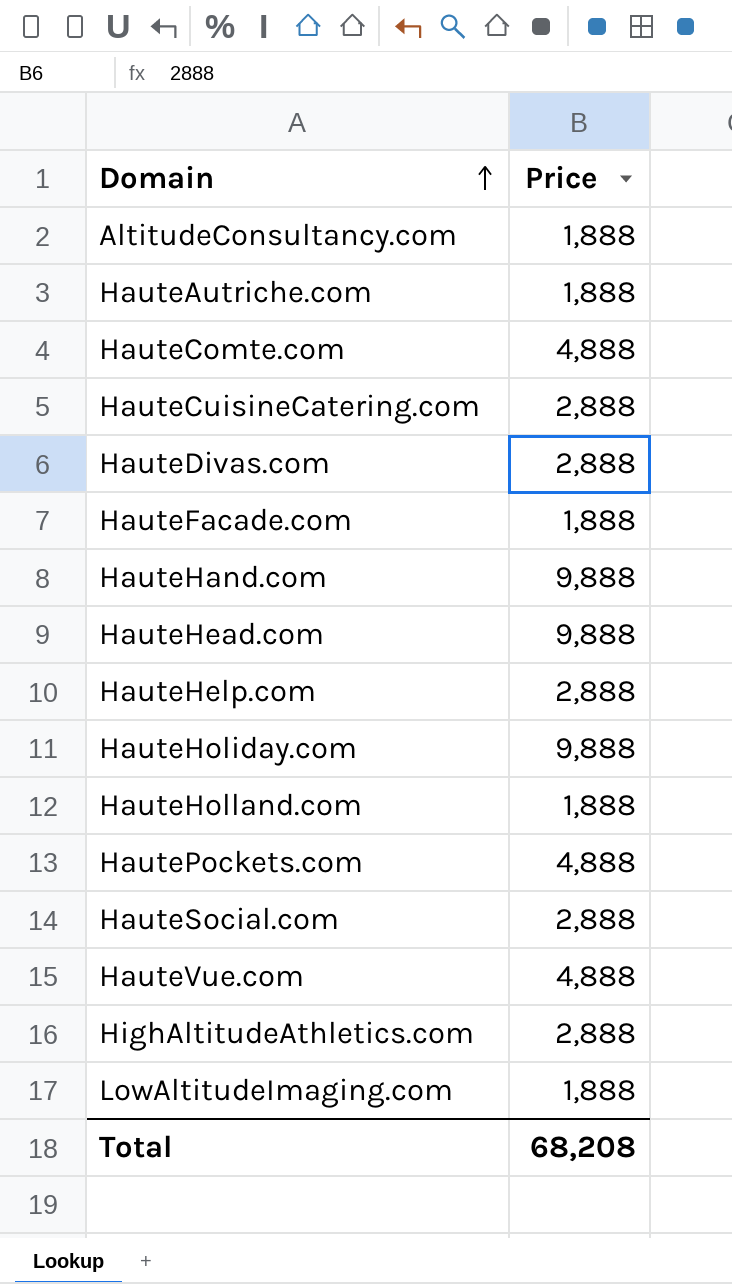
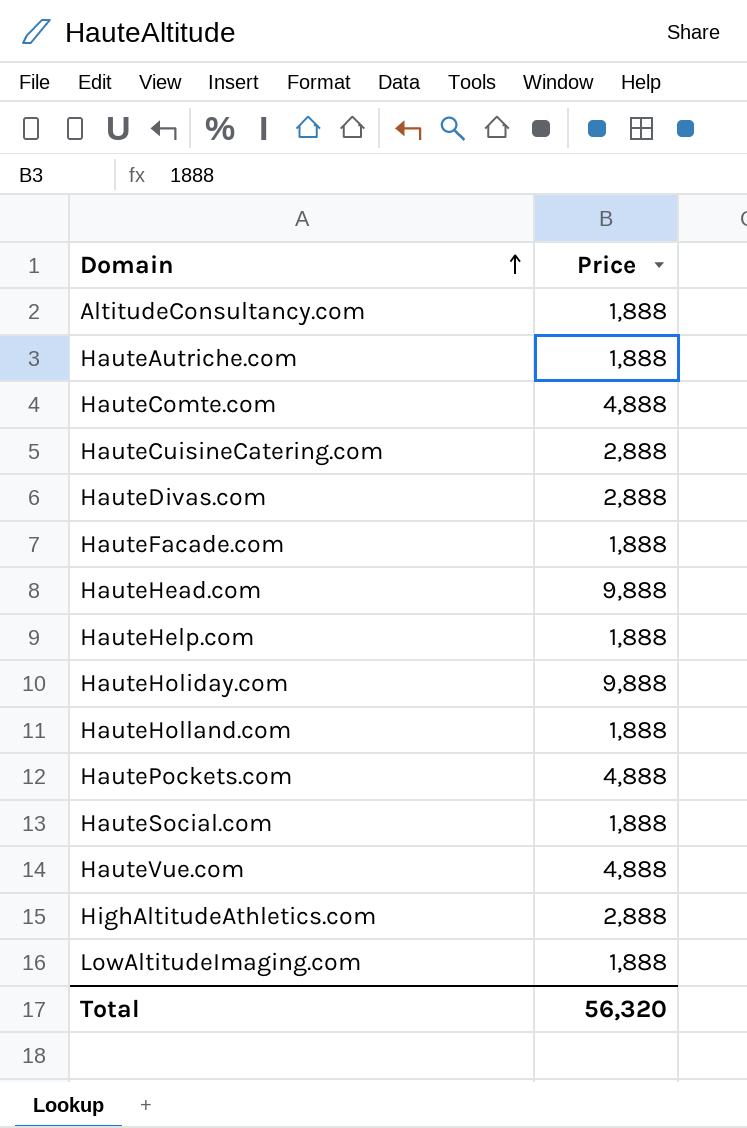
row HauteHand.com: 9,888 -> none
HauteHelp.com | Price: 2,888 -> 1,888
HauteSocial.com | Price: 2,888 -> 1,888
Total | Price: 68,208 -> 56,320

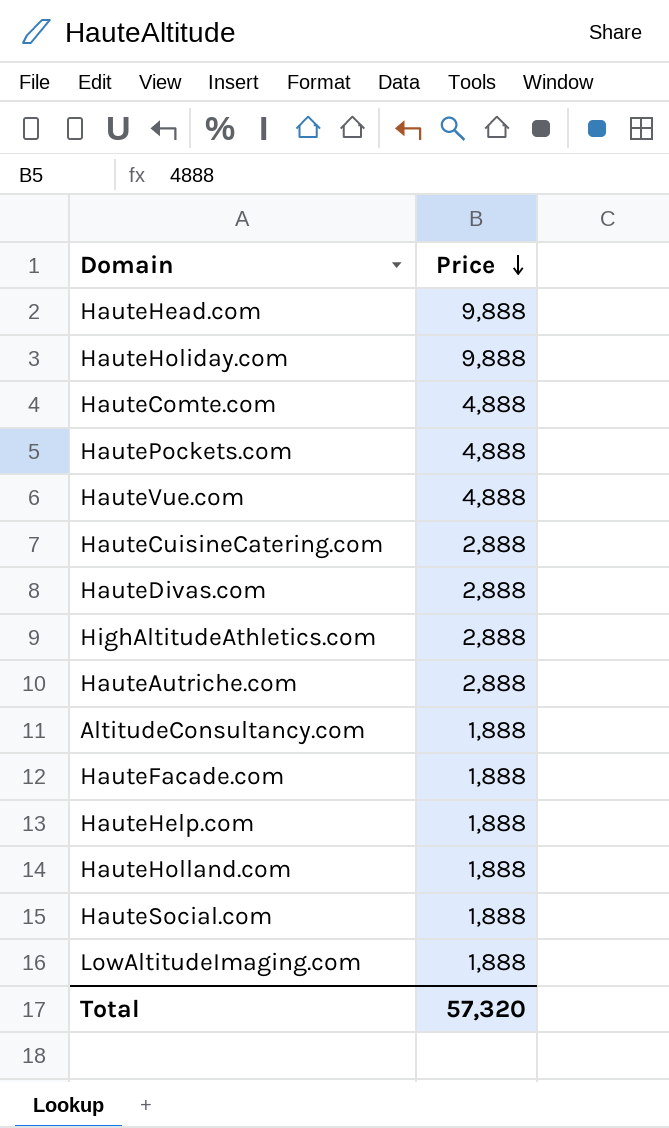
row order: Domain ascending -> Price descending
HauteAutriche.com | Price: 1,888 -> 2,888
Total | Price: 56,320 -> 57,320

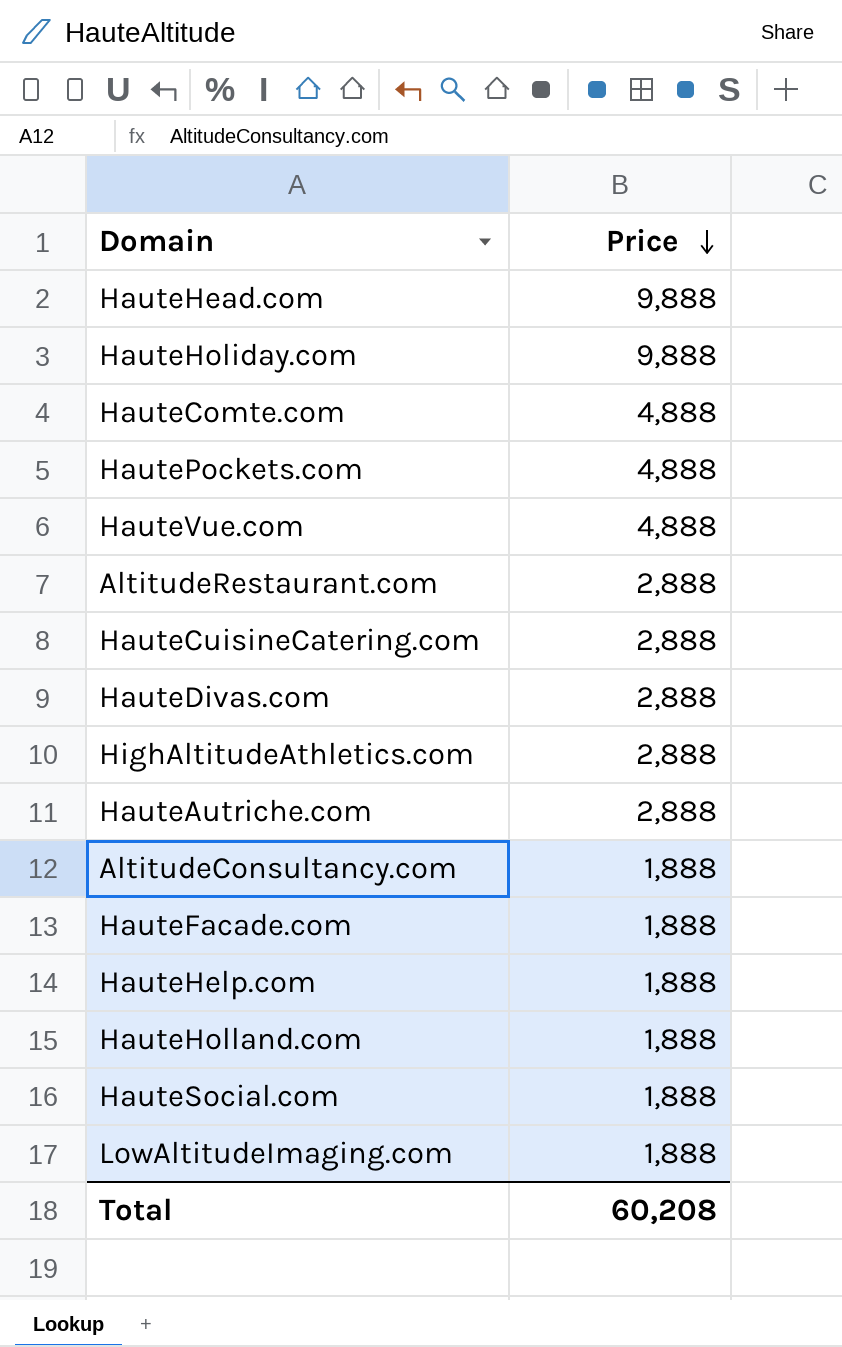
row AltitudeRestaurant.com: none -> 2,888
Total | Price: 57,320 -> 60,208

